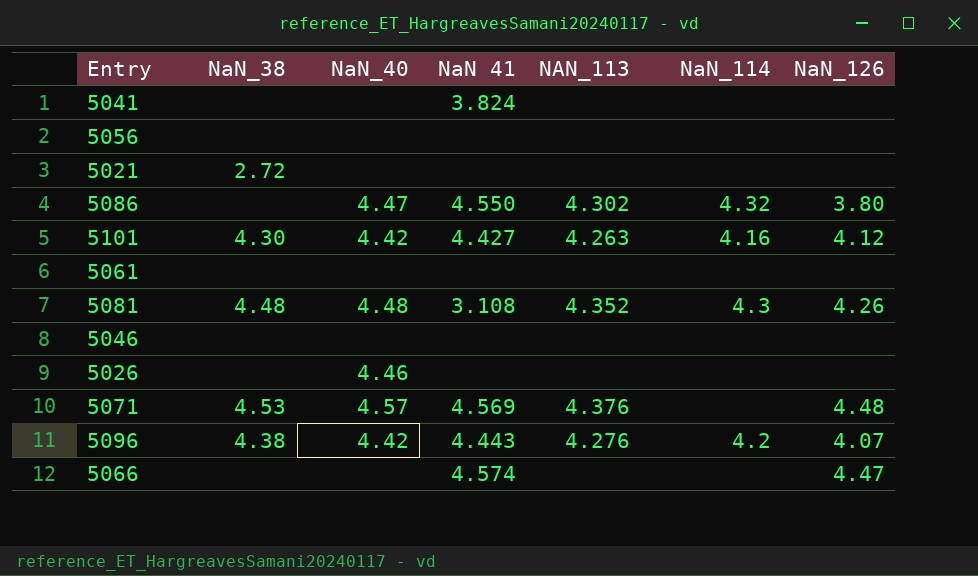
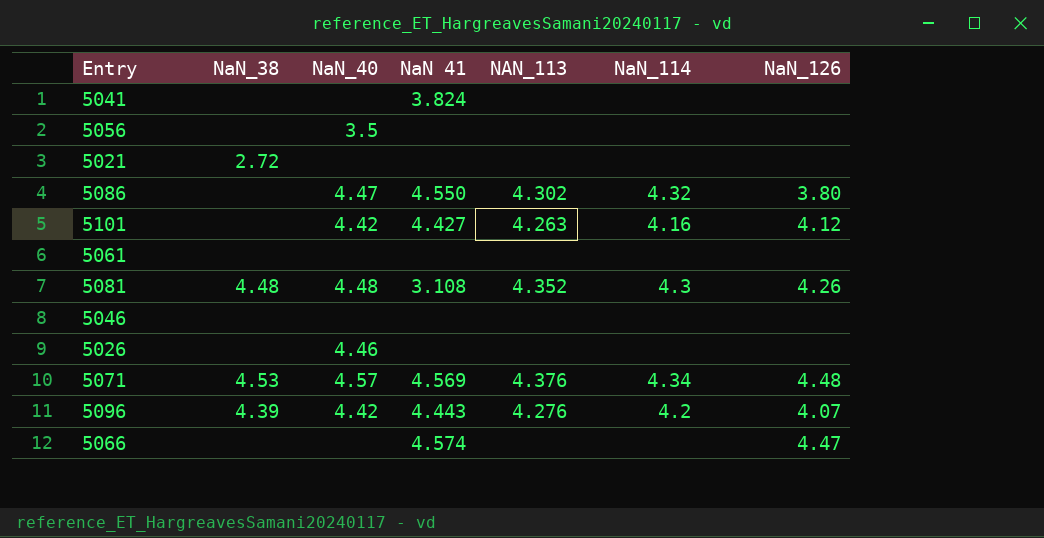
5056 | NaN_40: none -> 3.5
5101 | NaN_38: 4.30 -> none
5071 | NaN_114: none -> 4.34
5096 | NaN_38: 4.38 -> 4.39

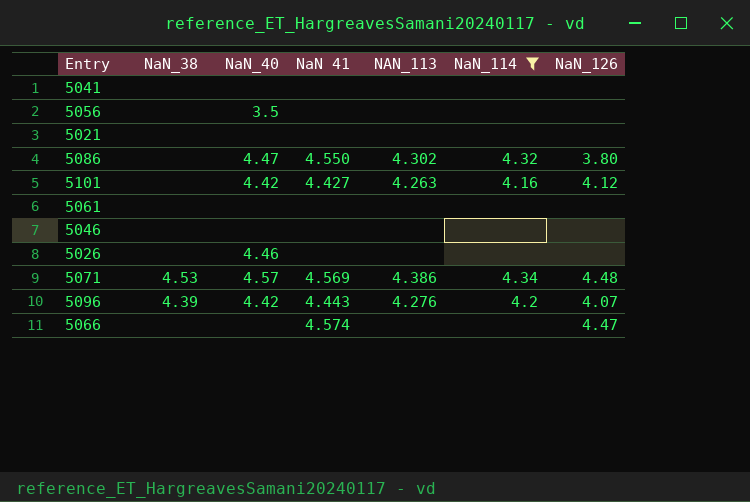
filter: none -> NaN_114 != 4.3
5041 | NaN 41: 3.824 -> none
5021 | NaN_38: 2.72 -> none
5071 | NAN_113: 4.376 -> 4.386

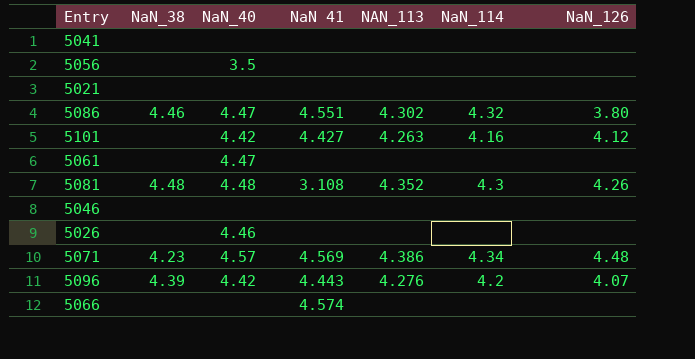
filter: NaN_114 != 4.3 -> none
5086 | NaN_38: none -> 4.46
5086 | NaN 41: 4.550 -> 4.551
5061 | NaN_40: none -> 4.47
5071 | NaN_38: 4.53 -> 4.23
5066 | NaN_126: 4.47 -> none

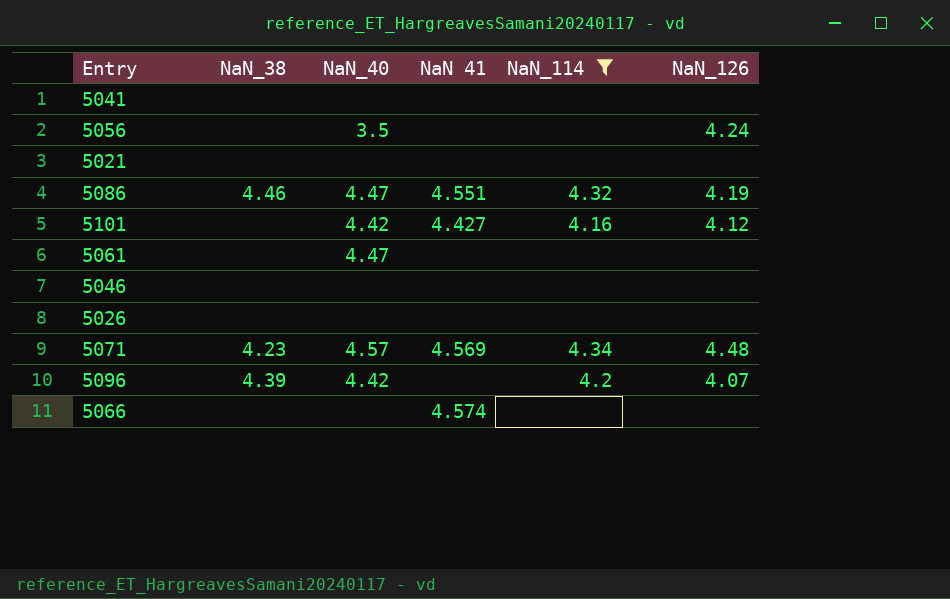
filter: none -> NaN_114 != 4.3
column NAN_113 | position: 5 -> none
5056 | NaN_126: none -> 4.24
5086 | NaN_126: 3.80 -> 4.19
5026 | NaN_40: 4.46 -> none
5096 | NaN 41: 4.443 -> none

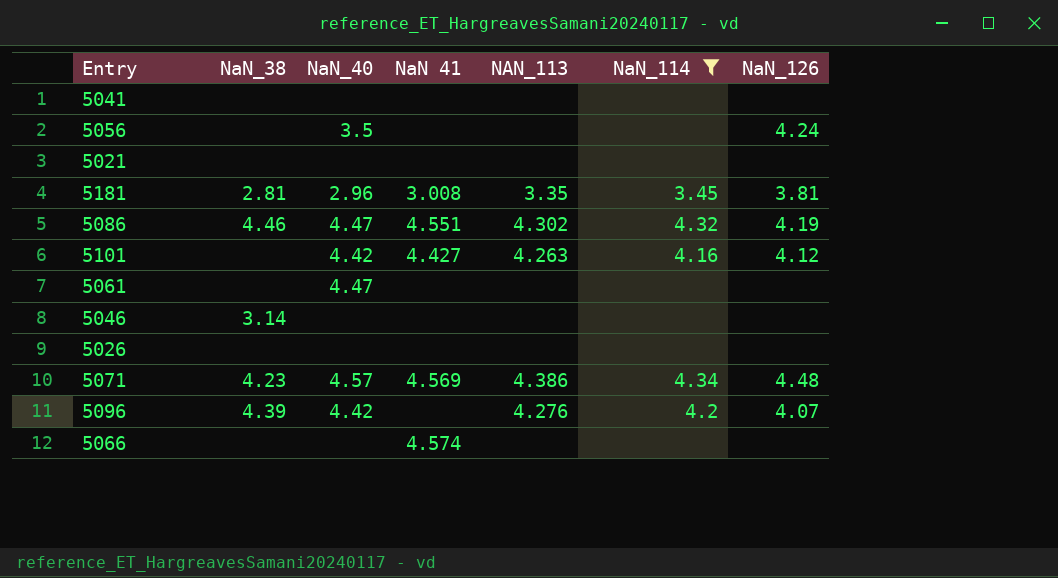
column NAN_113 | position: none -> 5
row 5181: none -> 2.81 | 2.96 | 3.008 | 3.35 | 3.45 | 3.81
5046 | NaN_38: none -> 3.14

